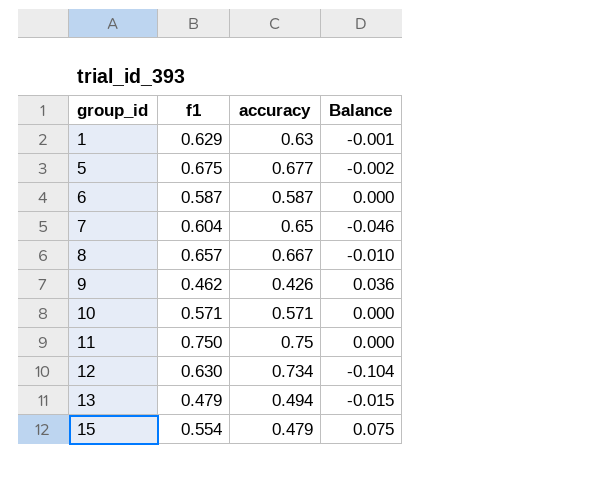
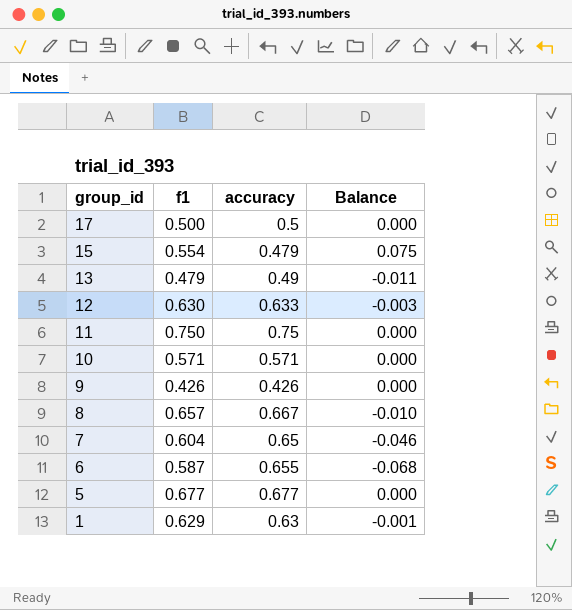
row order: group_id ascending -> group_id descending
row 17: none -> 0.500 | 0.5 | 0.000
13 | accuracy: 0.494 -> 0.49
13 | Balance: -0.015 -> -0.011
12 | accuracy: 0.734 -> 0.633
12 | Balance: -0.104 -> -0.003
9 | f1: 0.462 -> 0.426
9 | Balance: 0.036 -> 0.000
6 | accuracy: 0.587 -> 0.655
6 | Balance: 0.000 -> -0.068
5 | f1: 0.675 -> 0.677
5 | Balance: -0.002 -> 0.000

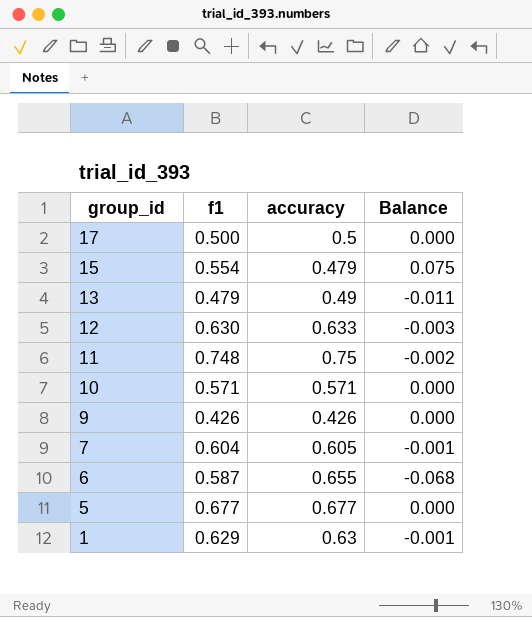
row 8: 0.657 | 0.667 | -0.010 -> none
11 | f1: 0.750 -> 0.748
11 | Balance: 0.000 -> -0.002
7 | accuracy: 0.65 -> 0.605
7 | Balance: -0.046 -> -0.001

